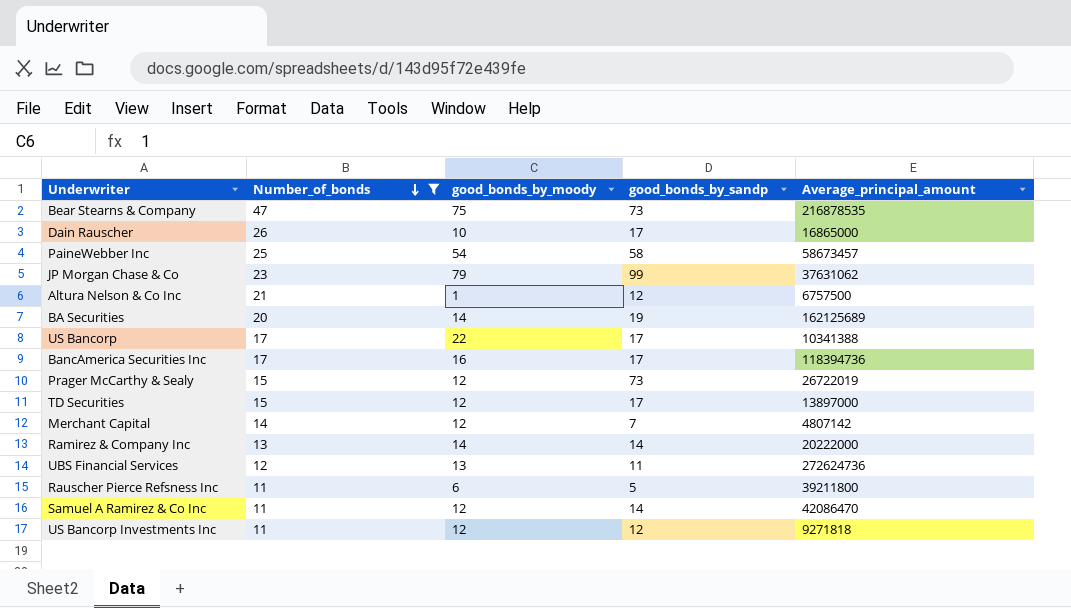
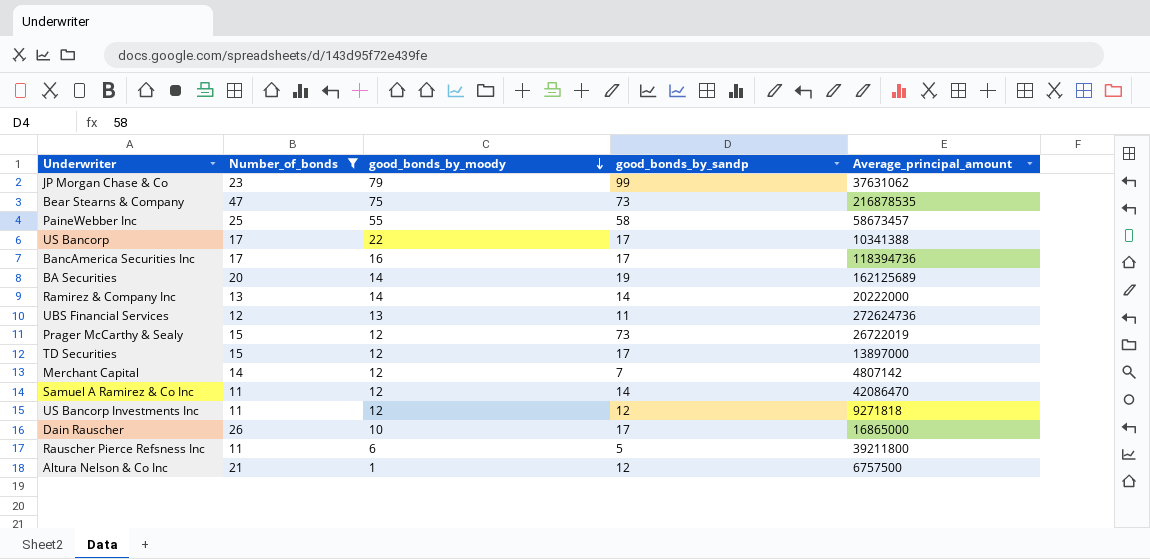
row order: Number_of_bonds descending -> good_bonds_by_moody descending
PaineWebber Inc | good_bonds_by_moody: 54 -> 55

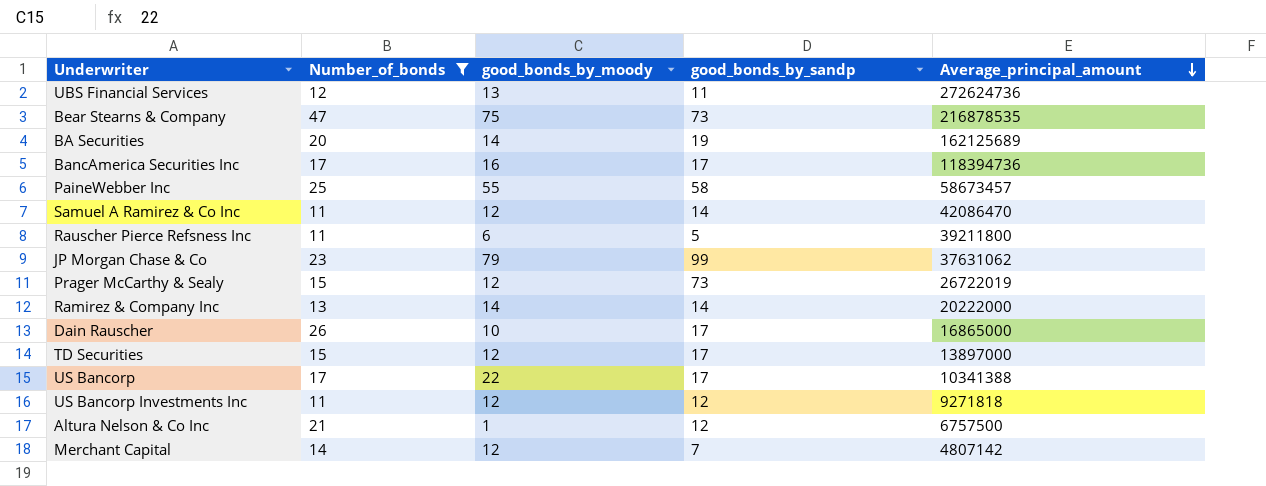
row order: good_bonds_by_moody descending -> Average_principal_amount descending

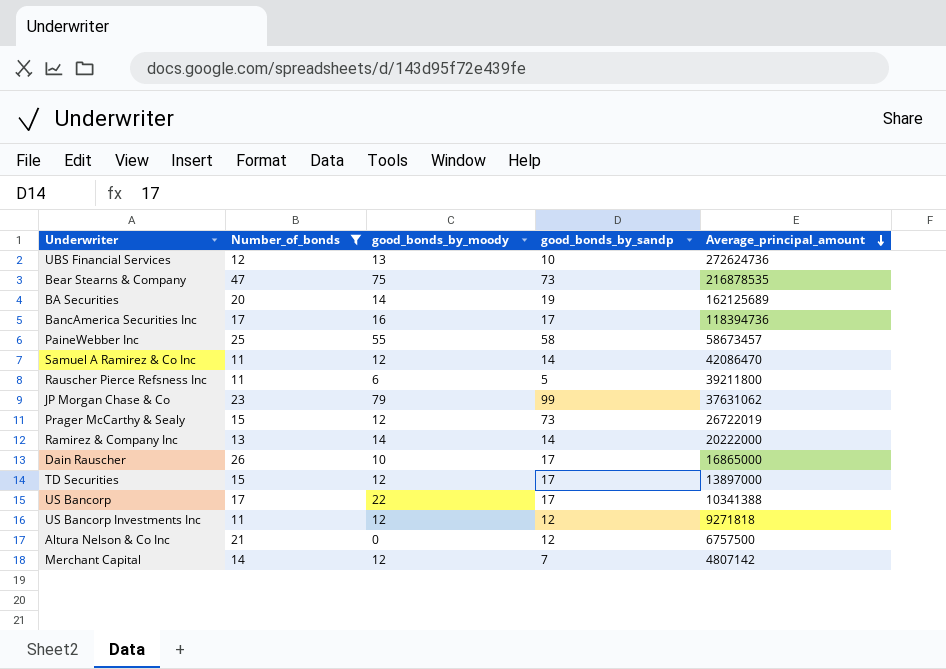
UBS Financial Services | good_bonds_by_sandp: 11 -> 10
Altura Nelson & Co Inc | good_bonds_by_moody: 1 -> 0

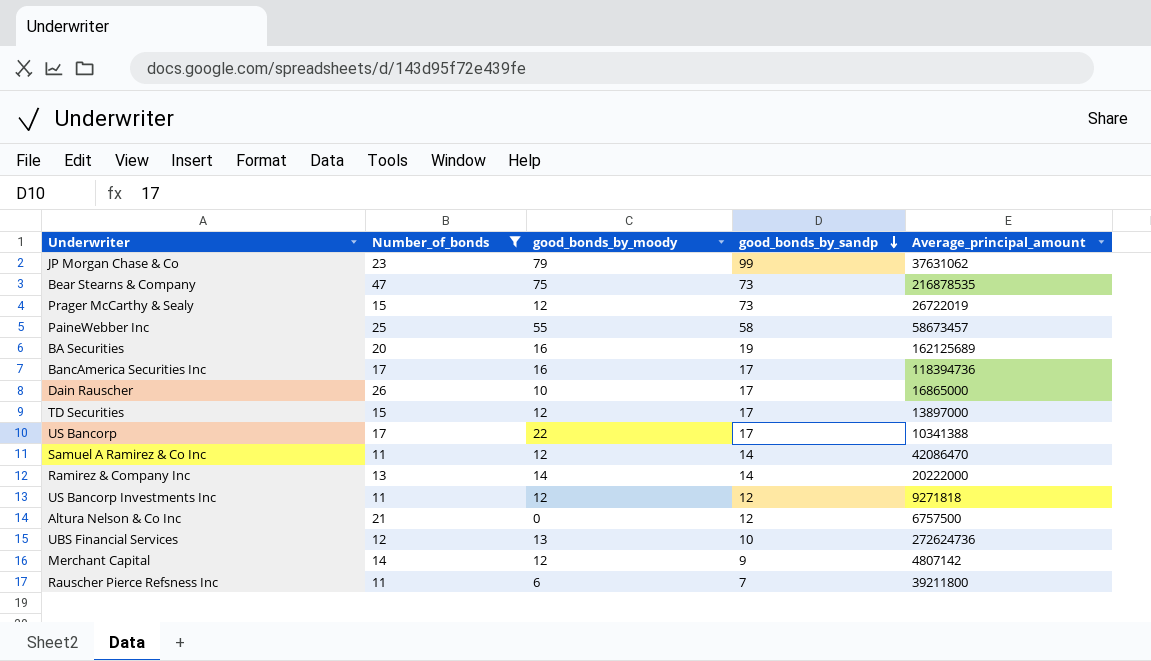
row order: Average_principal_amount descending -> good_bonds_by_sandp descending
BA Securities | good_bonds_by_moody: 14 -> 16
Merchant Capital | good_bonds_by_sandp: 7 -> 9
Rauscher Pierce Refsness Inc | good_bonds_by_sandp: 5 -> 7

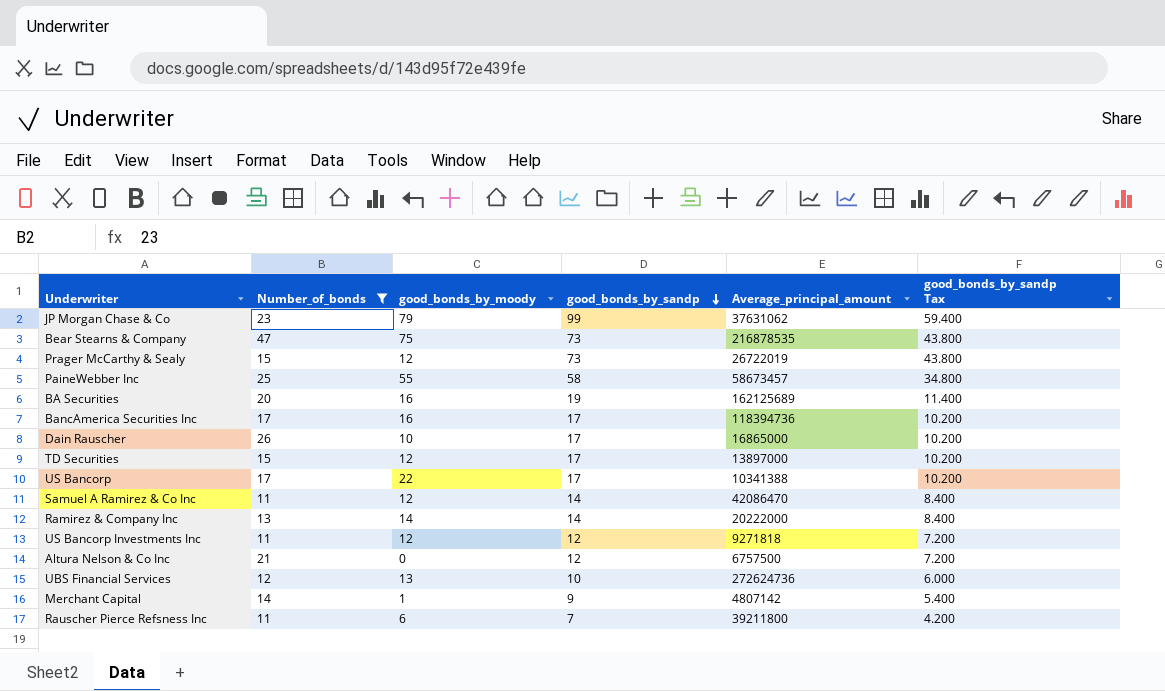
column good_bonds_by_sandp Tax | formula: none -> [good_bonds_by_sandp] * 0.6
Merchant Capital | good_bonds_by_moody: 12 -> 1

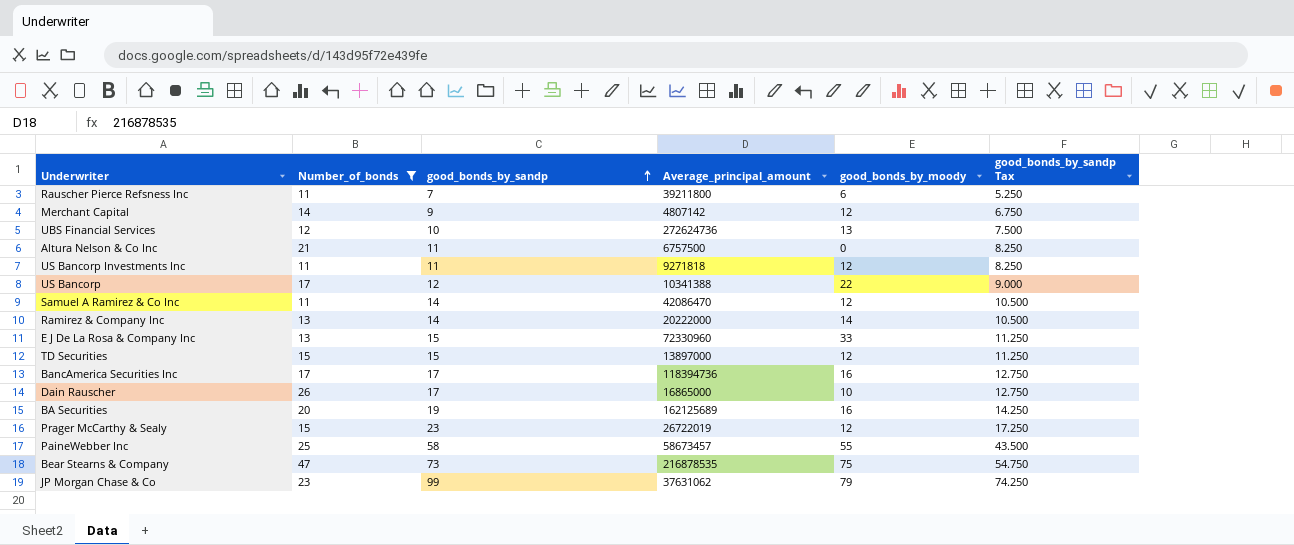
row order: good_bonds_by_sandp descending -> good_bonds_by_sandp ascending
column good_bonds_by_moody | position: 3 -> 5
column good_bonds_by_sandp Tax | formula: [good_bonds_by_sandp] * 0.6 -> [good_bonds_by_sandp] * 0.75
Merchant Capital | good_bonds_by_moody: 1 -> 12
Altura Nelson & Co Inc | good_bonds_by_sandp: 12 -> 11
US Bancorp Investments Inc | good_bonds_by_sandp: 12 -> 11
US Bancorp | good_bonds_by_sandp: 17 -> 12
row E J De La Rosa & Company Inc: none -> 13 | 15 | 72330960 | 33 | 11.250
TD Securities | good_bonds_by_sandp: 17 -> 15
Prager McCarthy & Sealy | good_bonds_by_sandp: 73 -> 23

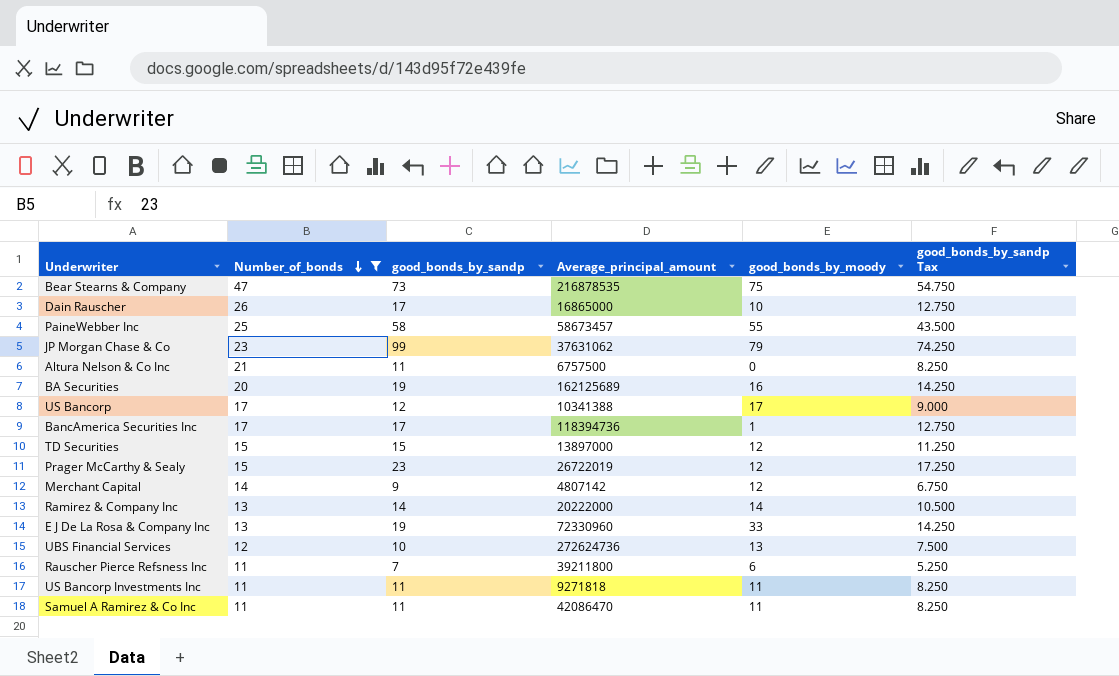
row order: good_bonds_by_sandp ascending -> Number_of_bonds descending
US Bancorp | good_bonds_by_moody: 22 -> 17
BancAmerica Securities Inc | good_bonds_by_moody: 16 -> 1
E J De La Rosa & Company Inc | good_bonds_by_sandp: 15 -> 19
E J De La Rosa & Company Inc | good_bonds_by_sandp Tax: 11.250 -> 14.250
US Bancorp Investments Inc | good_bonds_by_moody: 12 -> 11
Samuel A Ramirez & Co Inc | good_bonds_by_sandp: 14 -> 11
Samuel A Ramirez & Co Inc | good_bonds_by_moody: 12 -> 11
Samuel A Ramirez & Co Inc | good_bonds_by_sandp Tax: 10.500 -> 8.250

